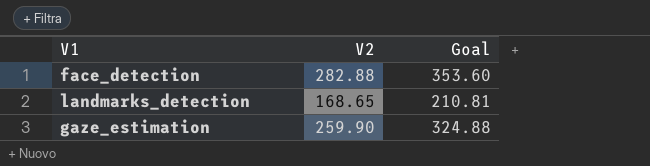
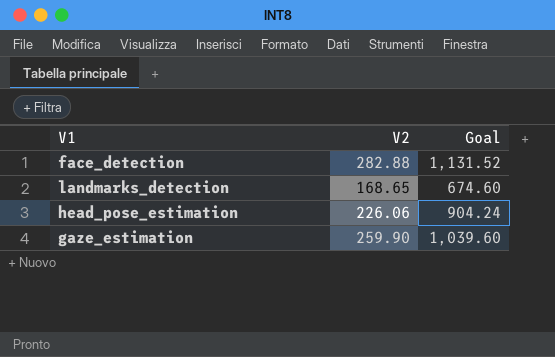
column Goal | formula: [V2] * 1.25 -> [V2] * 4
row head_pose_estimation: none -> 226.06 | 904.24

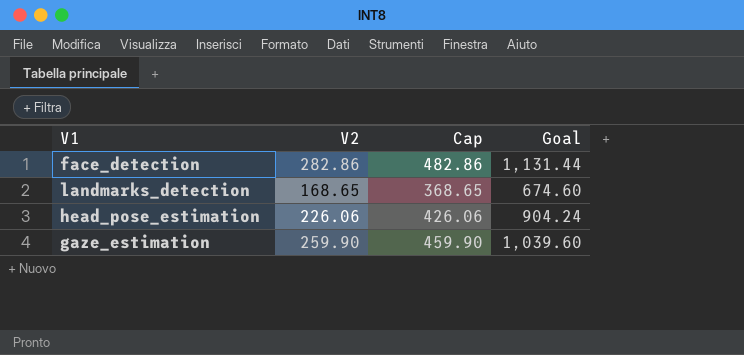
column Cap | formula: none -> [V2] + 200
face_detection | V2: 282.88 -> 282.86
face_detection | Goal: 1,131.52 -> 1,131.44

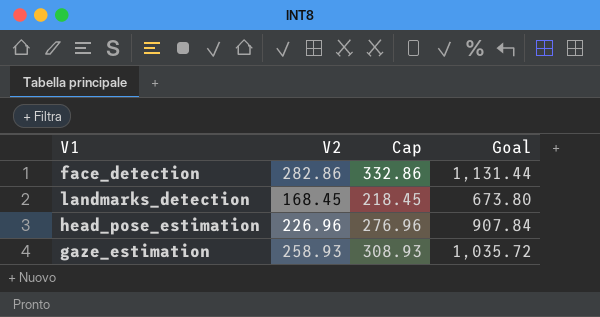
column Cap | formula: [V2] + 200 -> [V2] + 50
landmarks_detection | V2: 168.65 -> 168.45
landmarks_detection | Goal: 674.60 -> 673.80
head_pose_estimation | V2: 226.06 -> 226.96
head_pose_estimation | Goal: 904.24 -> 907.84
gaze_estimation | V2: 259.90 -> 258.93
gaze_estimation | Goal: 1,039.60 -> 1,035.72

